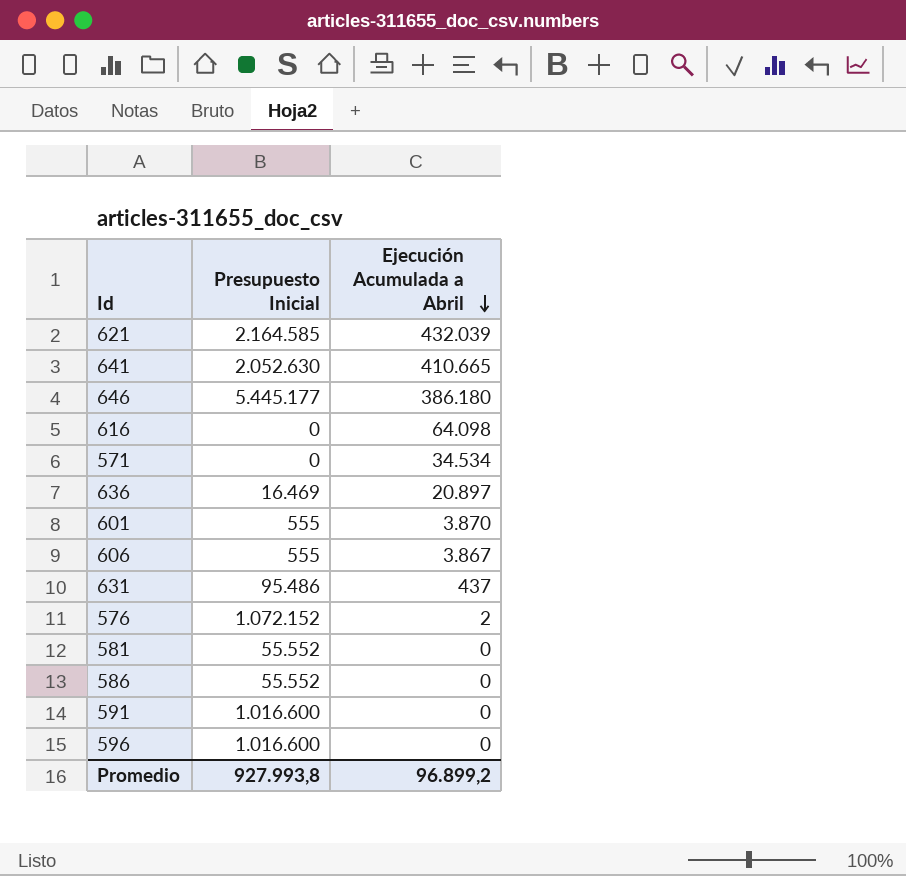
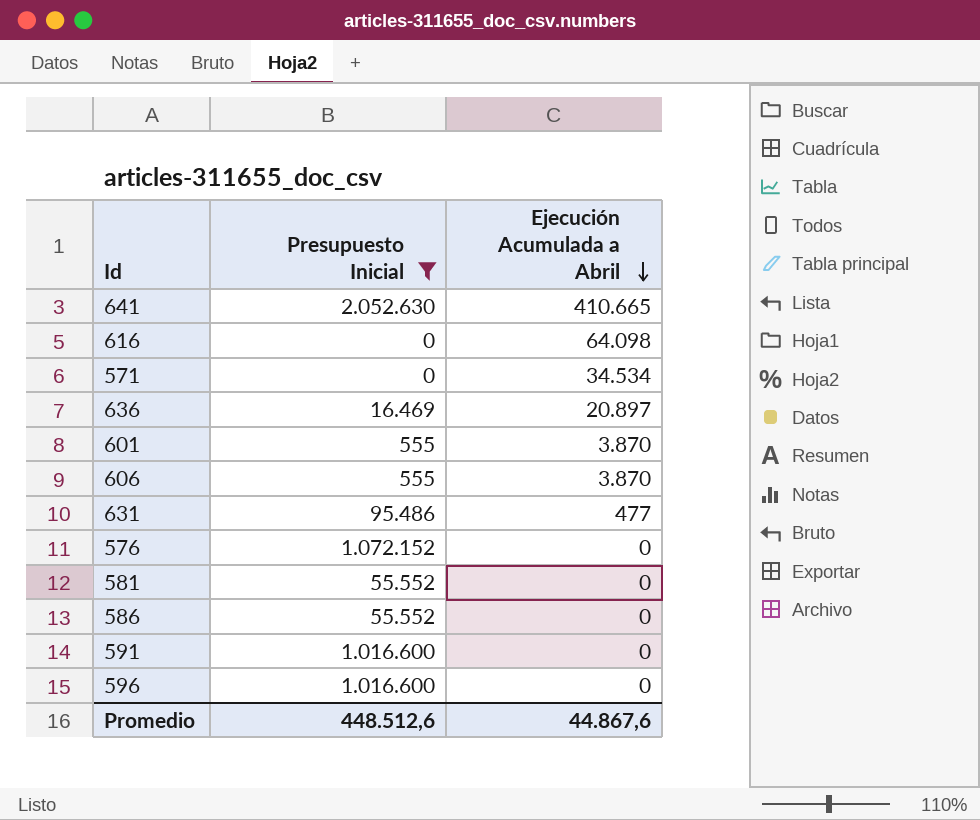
filter: none -> Presupuesto Inicial <= 2.052.630
606 | Ejecución Acumulada a Abril: 3.867 -> 3.870
631 | Ejecución Acumulada a Abril: 437 -> 477
576 | Ejecución Acumulada a Abril: 2 -> 0
Promedio | Presupuesto Inicial: 927.993,8 -> 448.512,6
Promedio | Ejecución Acumulada a Abril: 96.899,2 -> 44.867,6

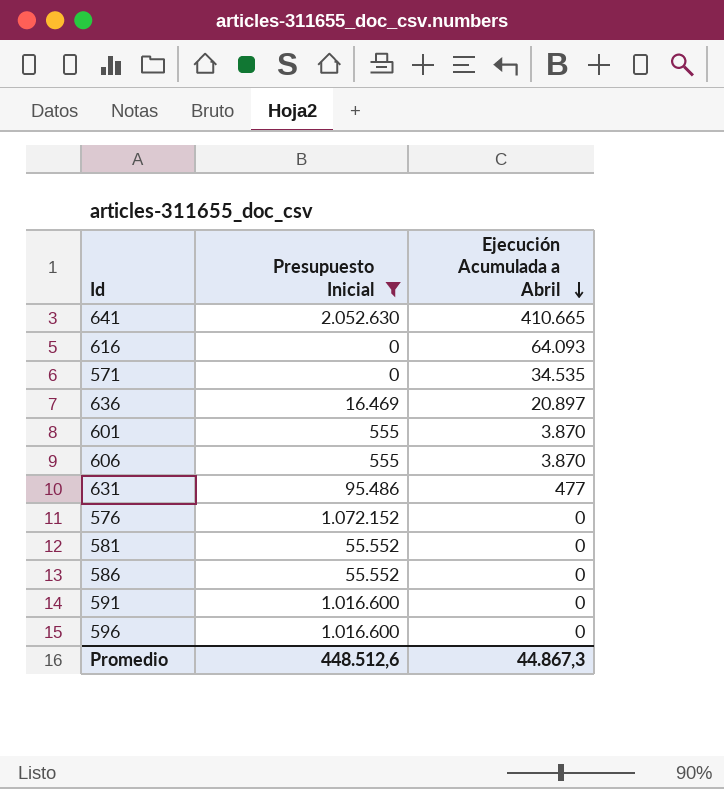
616 | Ejecución Acumulada a Abril: 64.098 -> 64.093
571 | Ejecución Acumulada a Abril: 34.534 -> 34.535
Promedio | Ejecución Acumulada a Abril: 44.867,6 -> 44.867,3

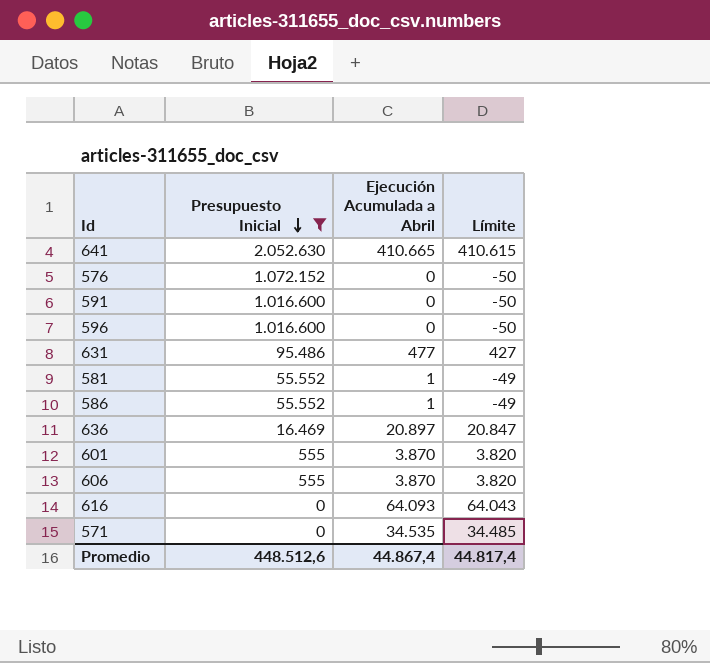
row order: Ejecución Acumulada a Abril descending -> Presupuesto Inicial descending
column Límite | formula: none -> [Ejecución Acumulada a Abril] - 50
581 | Ejecución Acumulada a Abril: 0 -> 1
586 | Ejecución Acumulada a Abril: 0 -> 1
Promedio | Ejecución Acumulada a Abril: 44.867,3 -> 44.867,4

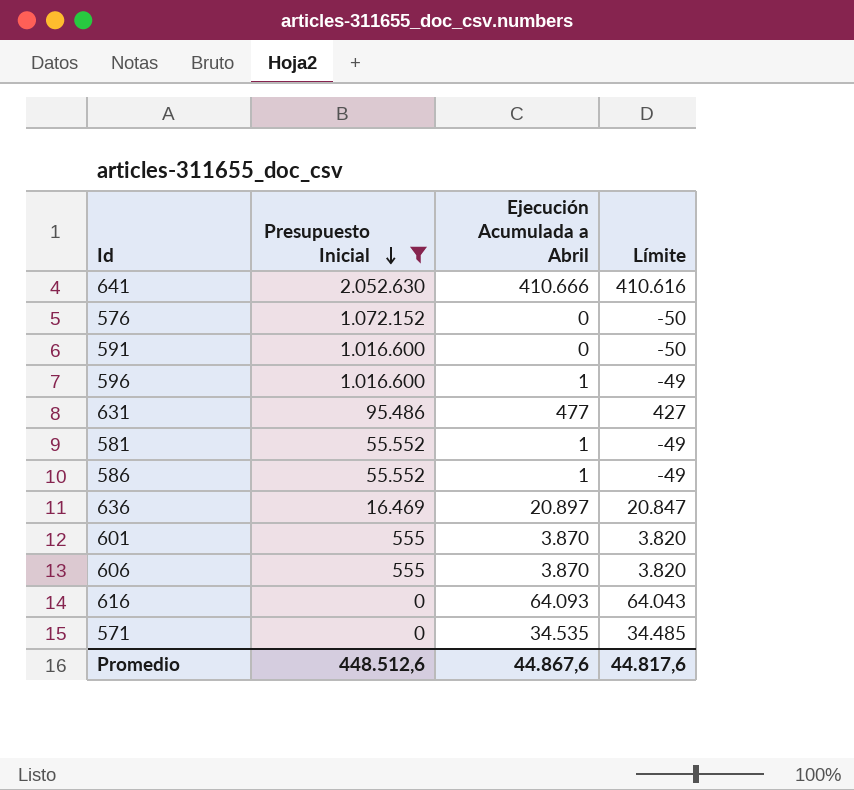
641 | Ejecución Acumulada a Abril: 410.665 -> 410.666
641 | Límite: 410.615 -> 410.616
596 | Ejecución Acumulada a Abril: 0 -> 1
596 | Límite: -50 -> -49
Promedio | Ejecución Acumulada a Abril: 44.867,4 -> 44.867,6
Promedio | Límite: 44.817,4 -> 44.817,6

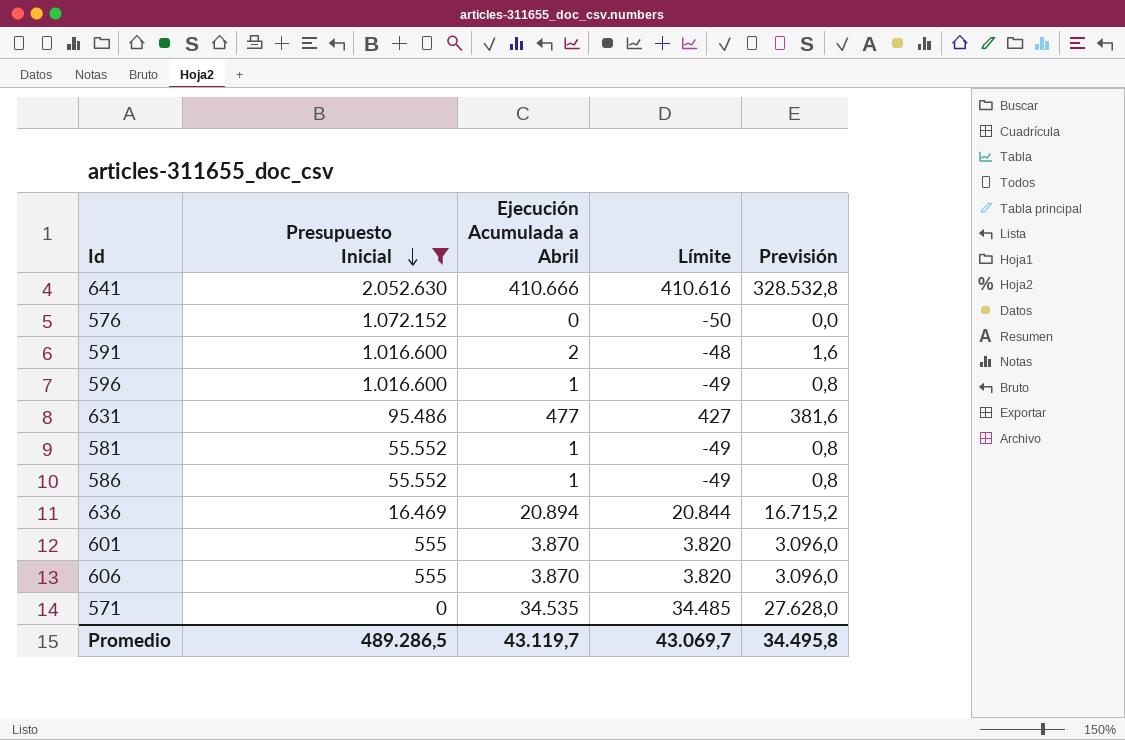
column Previsión | formula: none -> [Ejecución Acumulada a Abril] * 0,8
row 616: 0 | 64.093 | 64.043 -> none
591 | Ejecución Acumulada a Abril: 0 -> 2
591 | Límite: -50 -> -48
636 | Ejecución Acumulada a Abril: 20.897 -> 20.894
636 | Límite: 20.847 -> 20.844
Promedio | Presupuesto Inicial: 448.512,6 -> 489.286,5
Promedio | Ejecución Acumulada a Abril: 44.867,6 -> 43.119,7
Promedio | Límite: 44.817,6 -> 43.069,7

